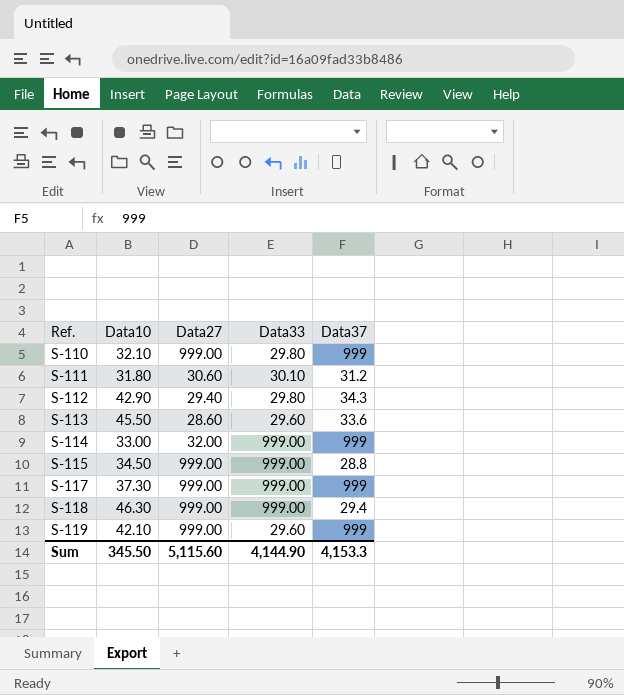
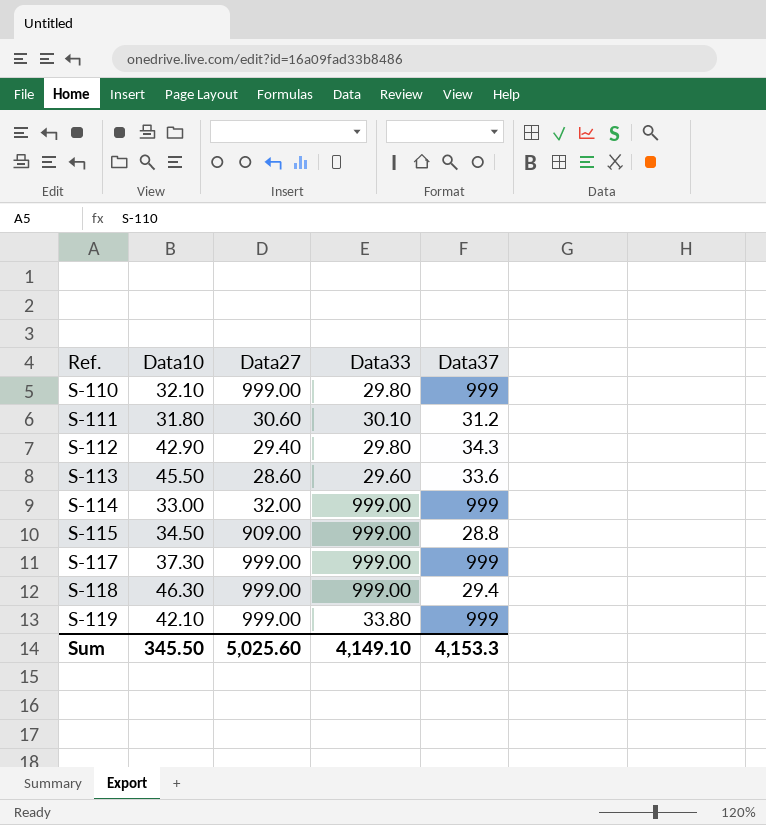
S-115 | Data27: 999.00 -> 909.00
S-119 | Data33: 29.60 -> 33.80
Sum | Data27: 5,115.60 -> 5,025.60
Sum | Data33: 4,144.90 -> 4,149.10

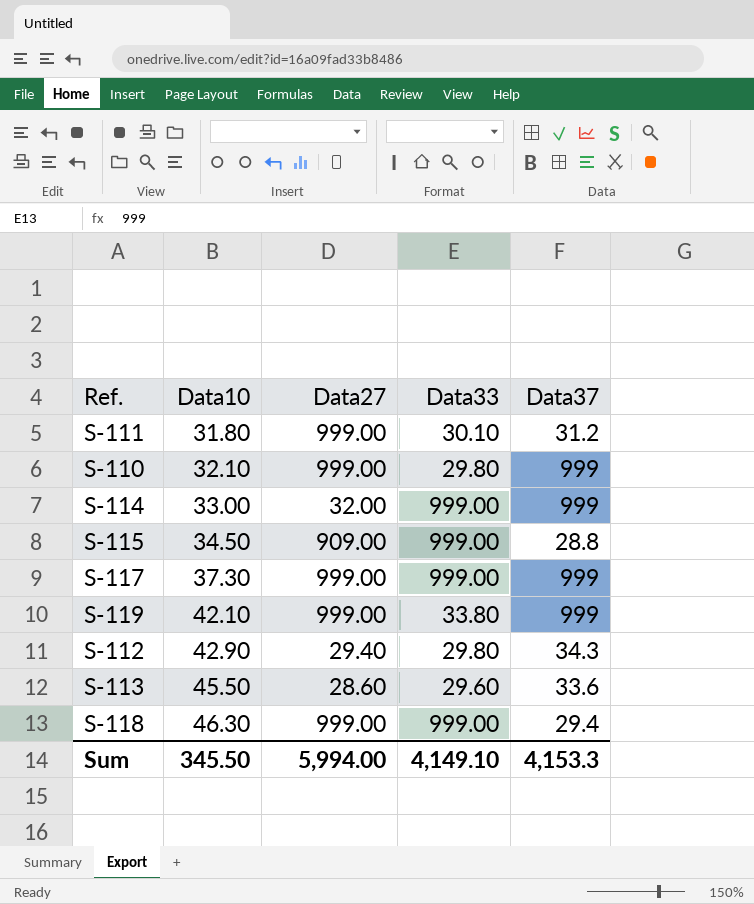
row order: Ref. ascending -> Data10 ascending
S-111 | Data27: 30.60 -> 999.00
Sum | Data27: 5,025.60 -> 5,994.00

